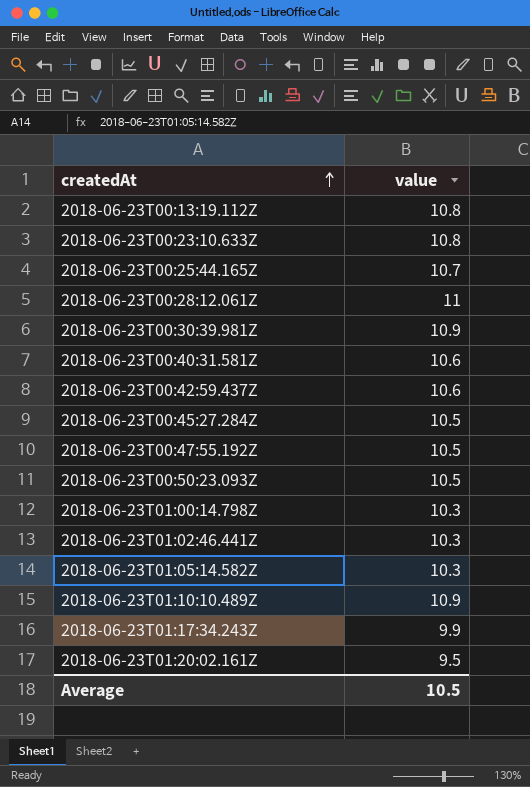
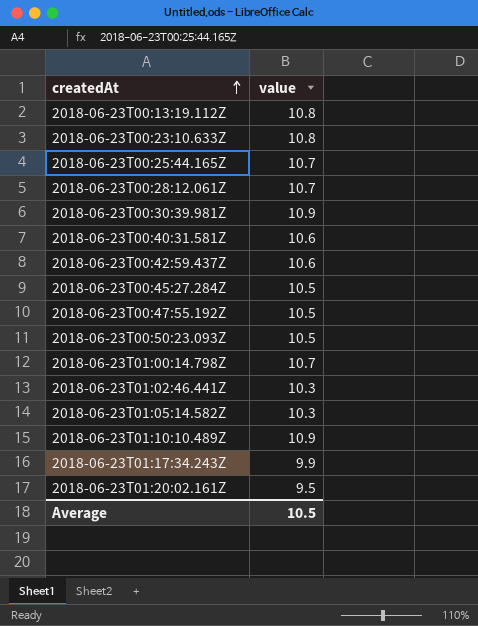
2018-06-23T00:28:12.061Z | value: 11 -> 10.7
2018-06-23T01:00:14.798Z | value: 10.3 -> 10.7

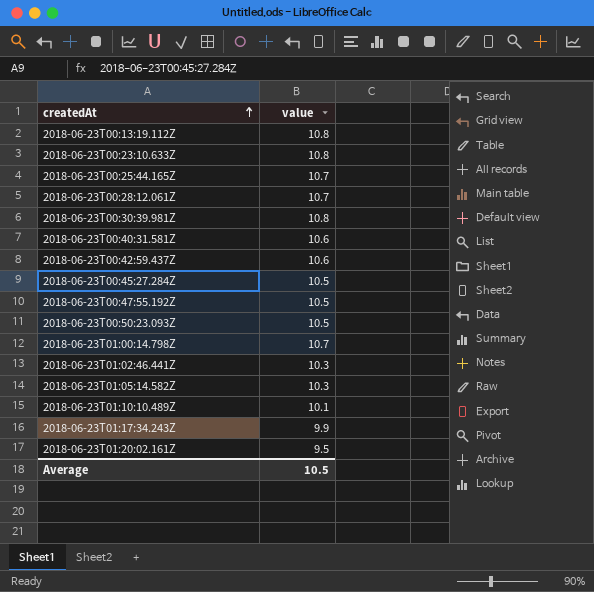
2018-06-23T00:30:39.981Z | value: 10.9 -> 10.8
2018-06-23T01:10:10.489Z | value: 10.9 -> 10.1

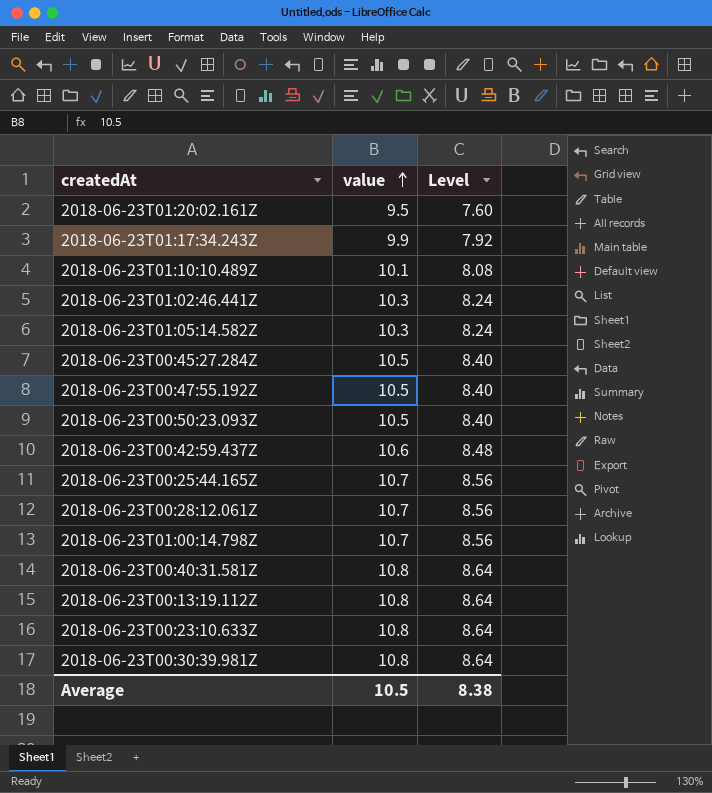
row order: createdAt ascending -> value ascending
column Level | formula: none -> [value] * 0.8
2018-06-23T00:40:31.581Z | value: 10.6 -> 10.8

